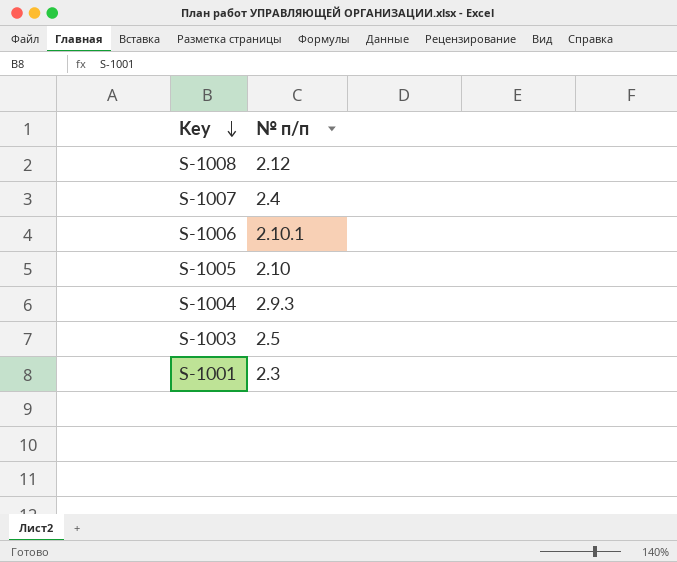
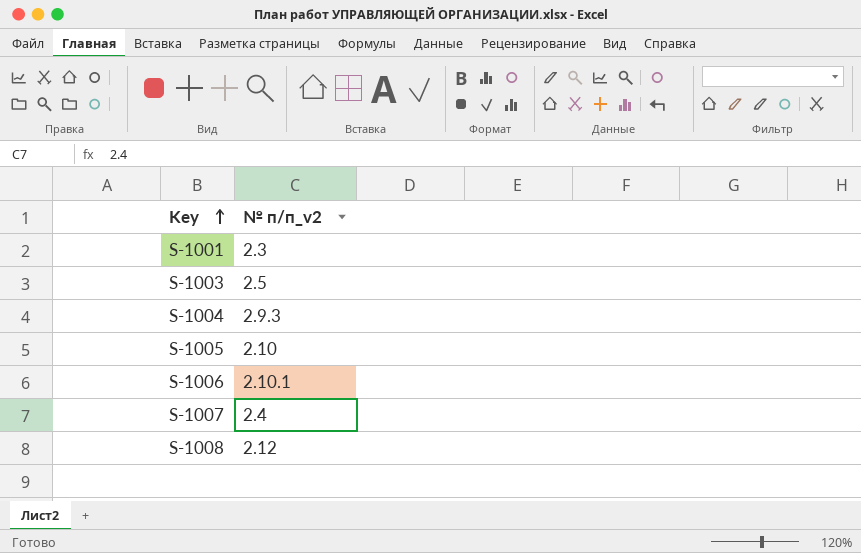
row order: Key descending -> Key ascending
column name: № п/п -> № п/п_v2

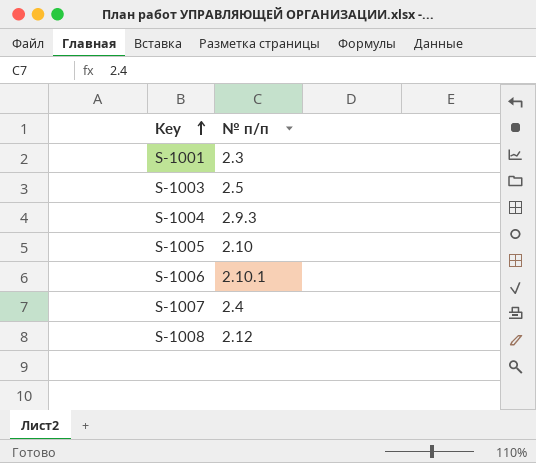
column name: № п/п_v2 -> № п/п

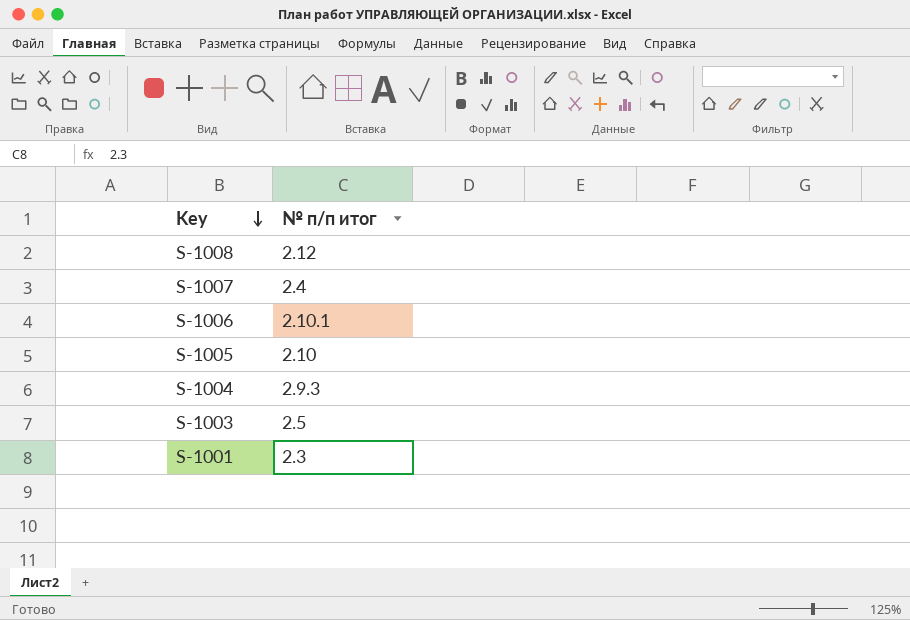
row order: Key ascending -> Key descending
column name: № п/п -> № п/п итог

